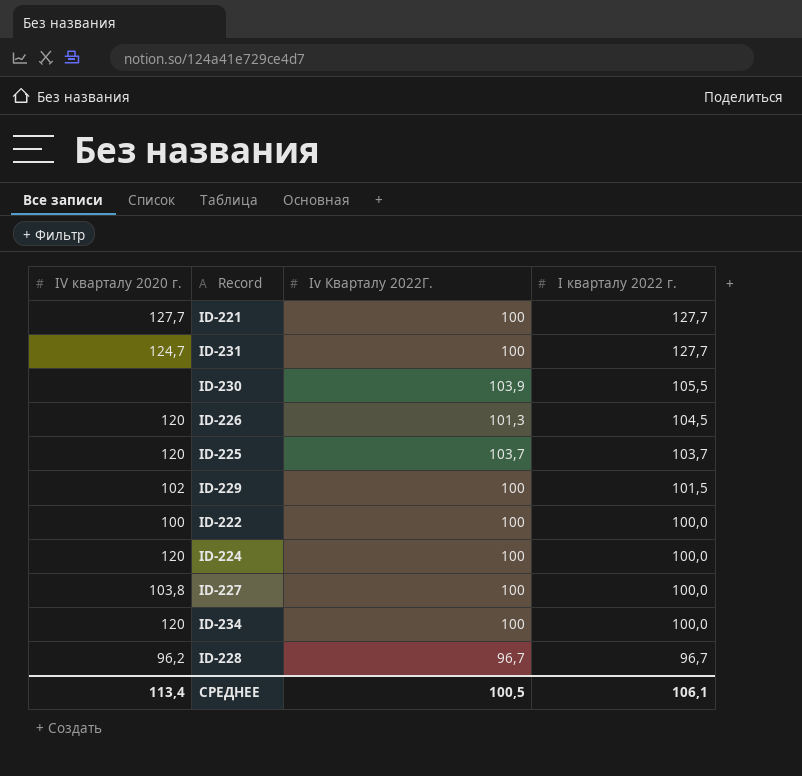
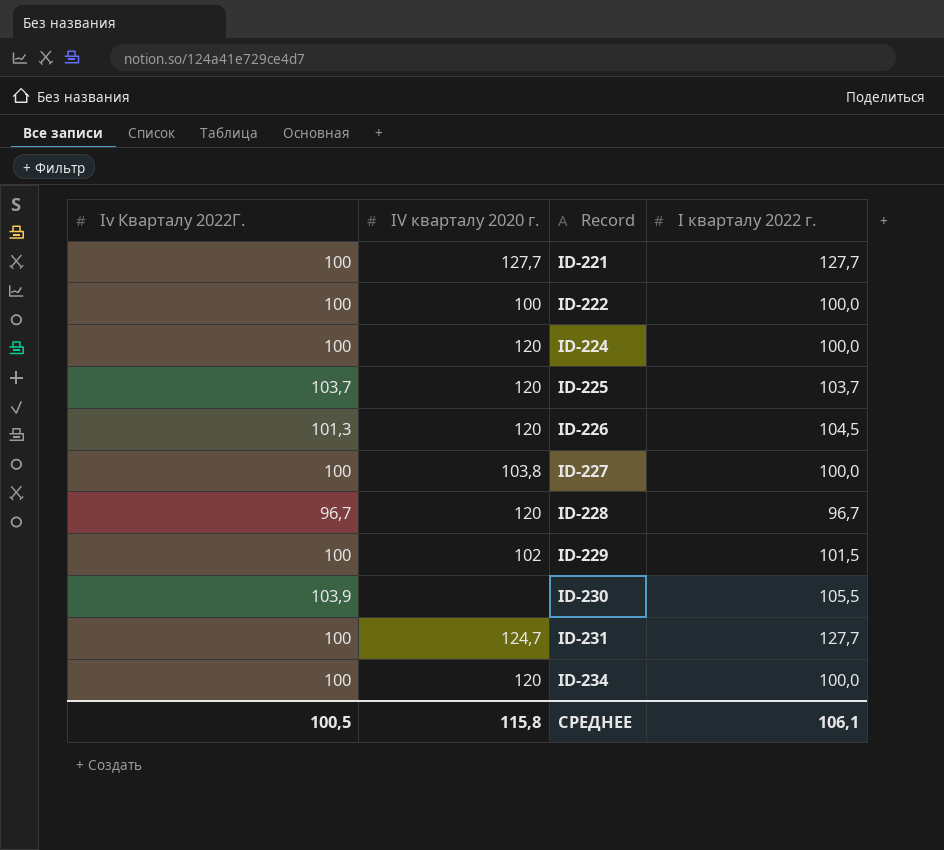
row order: I кварталу 2022 г. descending -> Record ascending
column Iv Кварталу 2022Г. | position: 3 -> 1
ID-228 | IV кварталу 2020 г.: 96,2 -> 120
СРЕДНЕЕ | IV кварталу 2020 г.: 113,4 -> 115,8

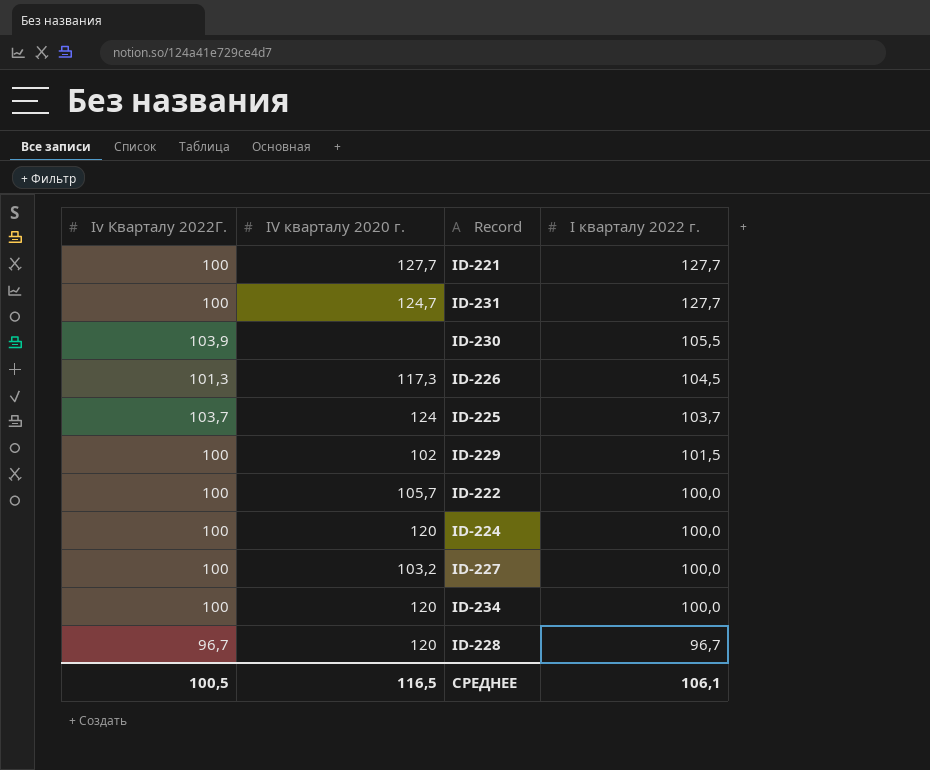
row order: Record ascending -> I кварталу 2022 г. descending
ID-226 | IV кварталу 2020 г.: 120 -> 117,3
ID-225 | IV кварталу 2020 г.: 120 -> 124
ID-222 | IV кварталу 2020 г.: 100 -> 105,7
ID-227 | IV кварталу 2020 г.: 103,8 -> 103,2
СРЕДНЕЕ | IV кварталу 2020 г.: 115,8 -> 116,5

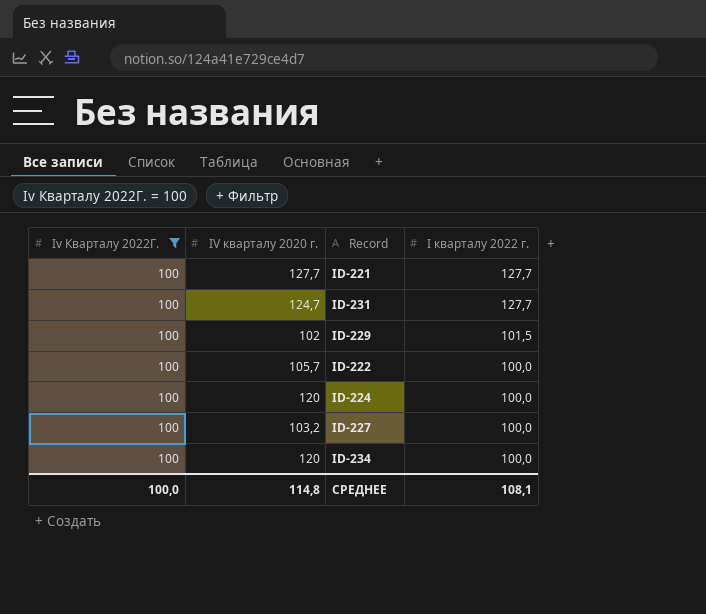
filter: none -> Iv Кварталу 2022Г. = 100
СРЕДНЕЕ | Iv Кварталу 2022Г.: 100,5 -> 100,0
СРЕДНЕЕ | IV кварталу 2020 г.: 116,5 -> 114,8
СРЕДНЕЕ | I кварталу 2022 г.: 106,1 -> 108,1

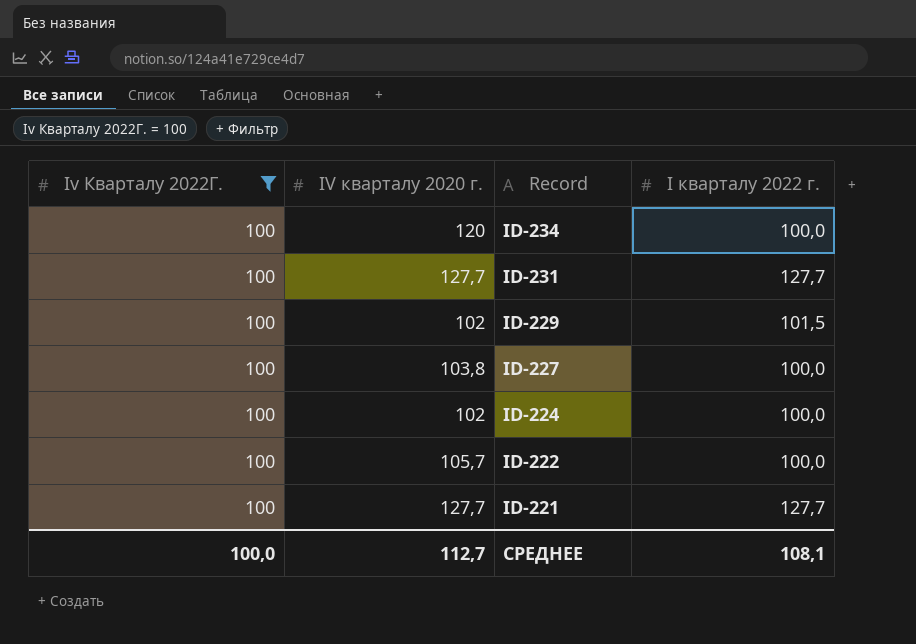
row order: I кварталу 2022 г. descending -> Record descending
ID-231 | IV кварталу 2020 г.: 124,7 -> 127,7
ID-227 | IV кварталу 2020 г.: 103,2 -> 103,8
ID-224 | IV кварталу 2020 г.: 120 -> 102
СРЕДНЕЕ | IV кварталу 2020 г.: 114,8 -> 112,7

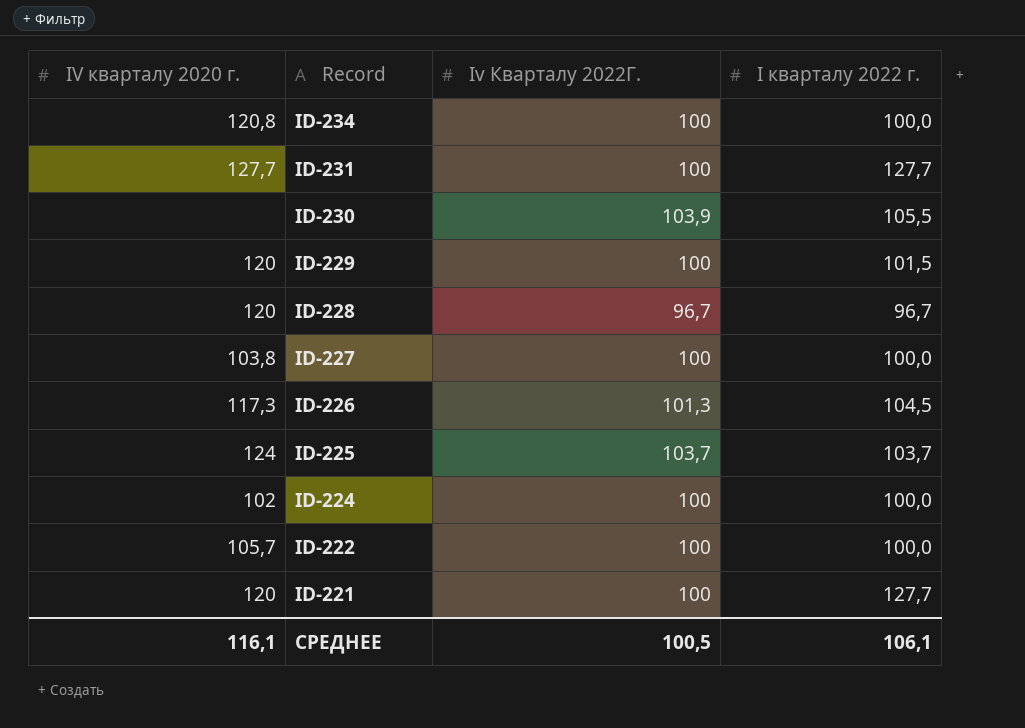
filter: Iv Кварталу 2022Г. = 100 -> none
column Iv Кварталу 2022Г. | position: 1 -> 3
ID-234 | IV кварталу 2020 г.: 120 -> 120,8
ID-229 | IV кварталу 2020 г.: 102 -> 120
ID-221 | IV кварталу 2020 г.: 127,7 -> 120
СРЕДНЕЕ | IV кварталу 2020 г.: 112,7 -> 116,1
СРЕДНЕЕ | Iv Кварталу 2022Г.: 100,0 -> 100,5
СРЕДНЕЕ | I кварталу 2022 г.: 108,1 -> 106,1

